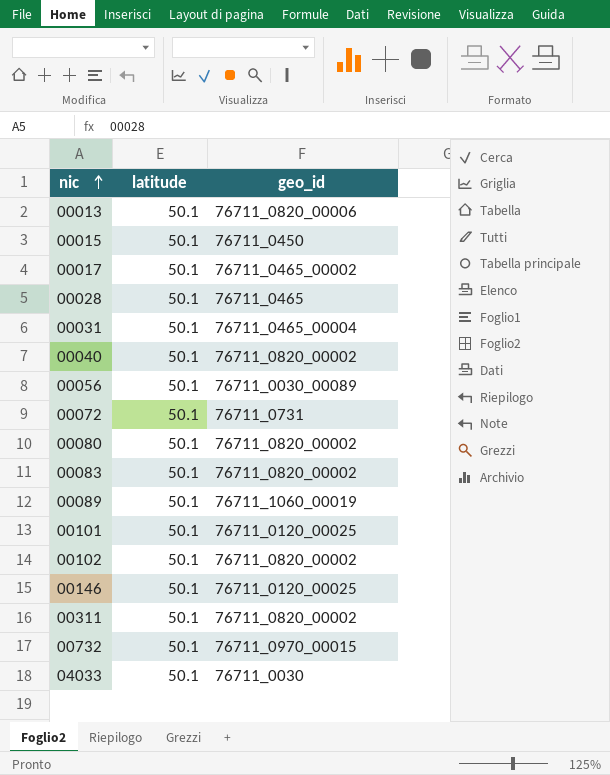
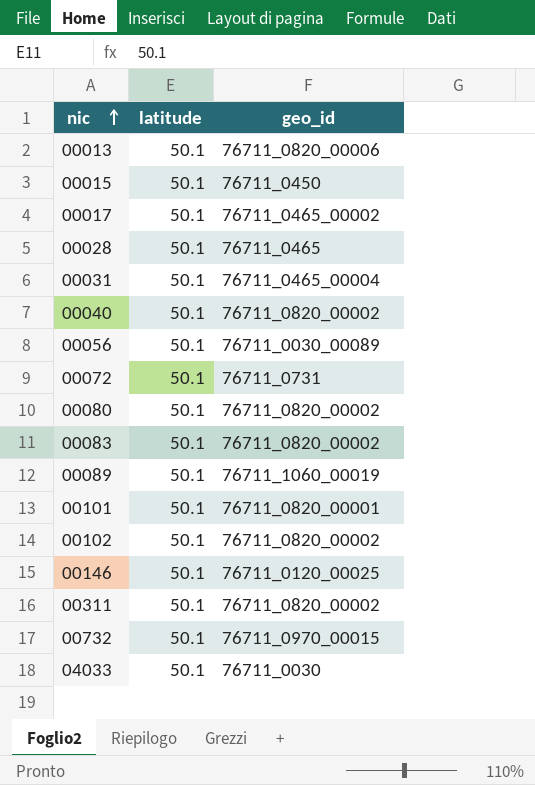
00101 | geo_id: 76711_0120_00025 -> 76711_0820_00001

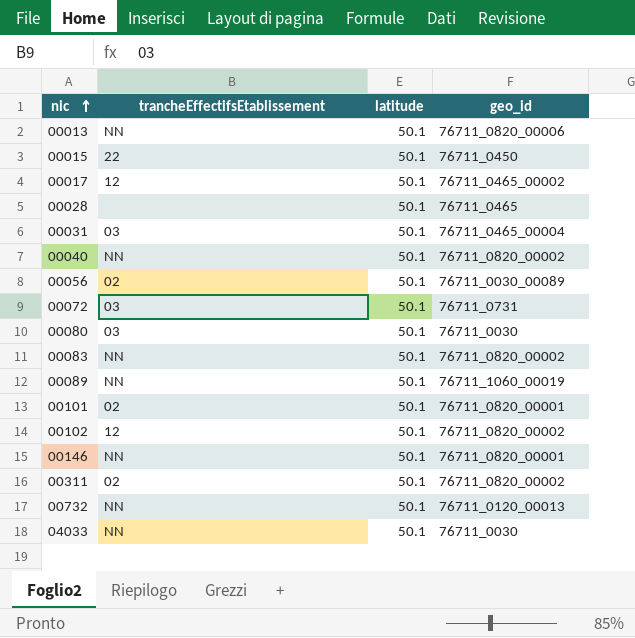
column trancheEffectifsEtablissement | position: none -> 2
00080 | geo_id: 76711_0820_00002 -> 76711_0030
00146 | geo_id: 76711_0120_00025 -> 76711_0820_00001
00732 | geo_id: 76711_0970_00015 -> 76711_0120_00013

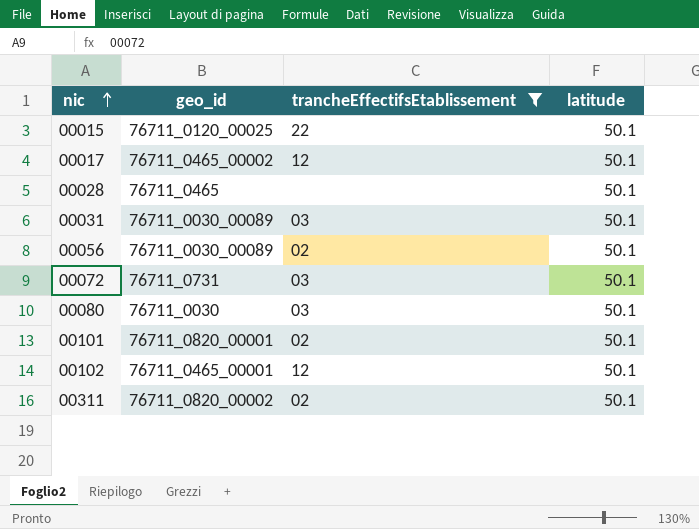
filter: none -> trancheEffectifsEtablissement != NN
column geo_id | position: 4 -> 2
00015 | geo_id: 76711_0450 -> 76711_0120_00025
00031 | geo_id: 76711_0465_00004 -> 76711_0030_00089
00102 | geo_id: 76711_0820_00002 -> 76711_0465_00001

